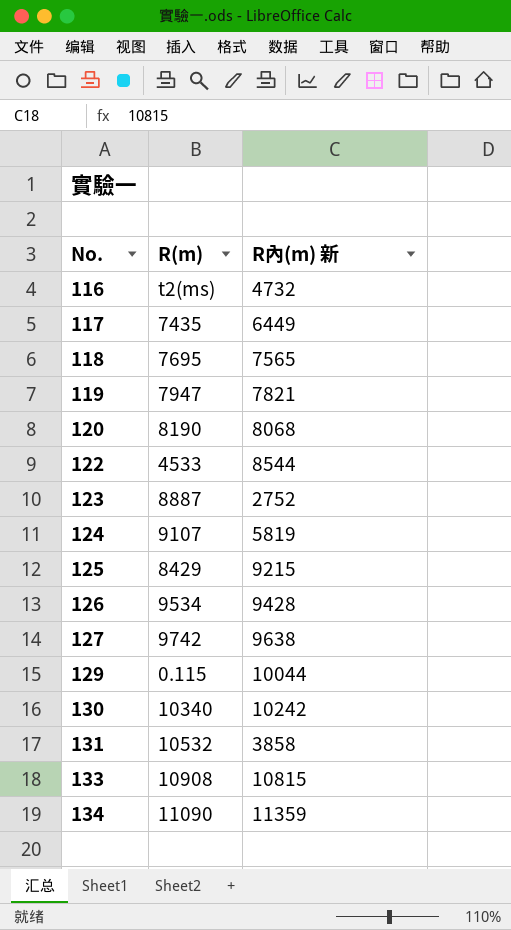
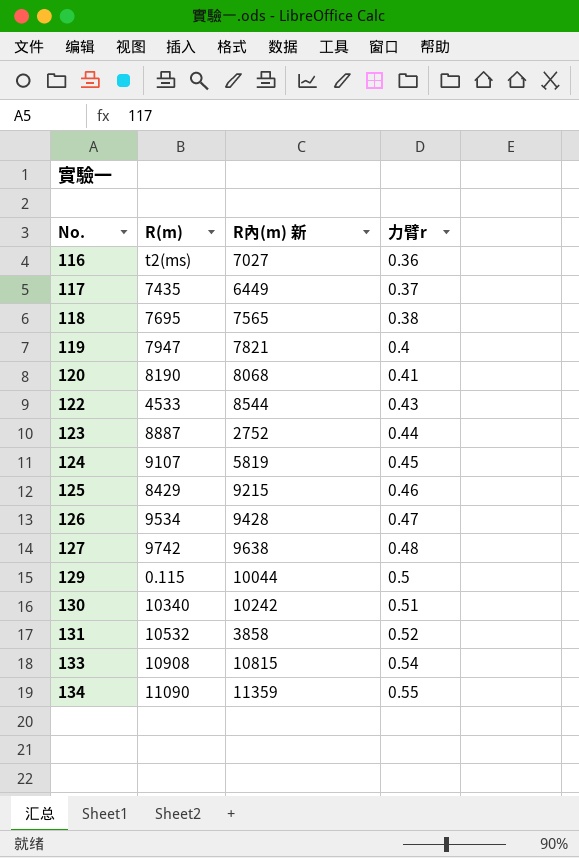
column 力臂r | position: none -> 4
116 | R內(m) 新: 4732 -> 7027

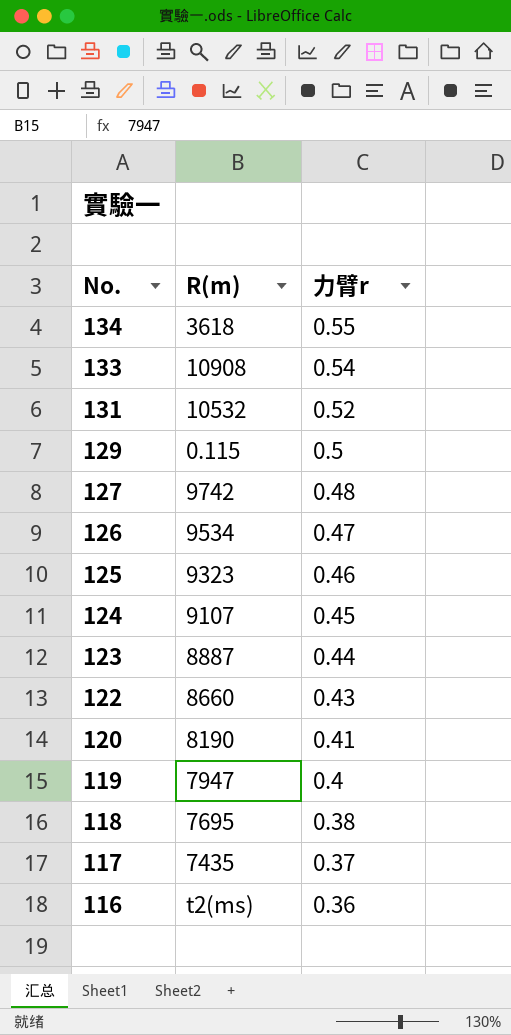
row order: No. ascending -> No. descending
column R內(m) 新 | position: 3 -> none
row 130: 10340 | 10242 | 0.51 -> none
134 | R(m): 11090 -> 3618
125 | R(m): 8429 -> 9323
122 | R(m): 4533 -> 8660

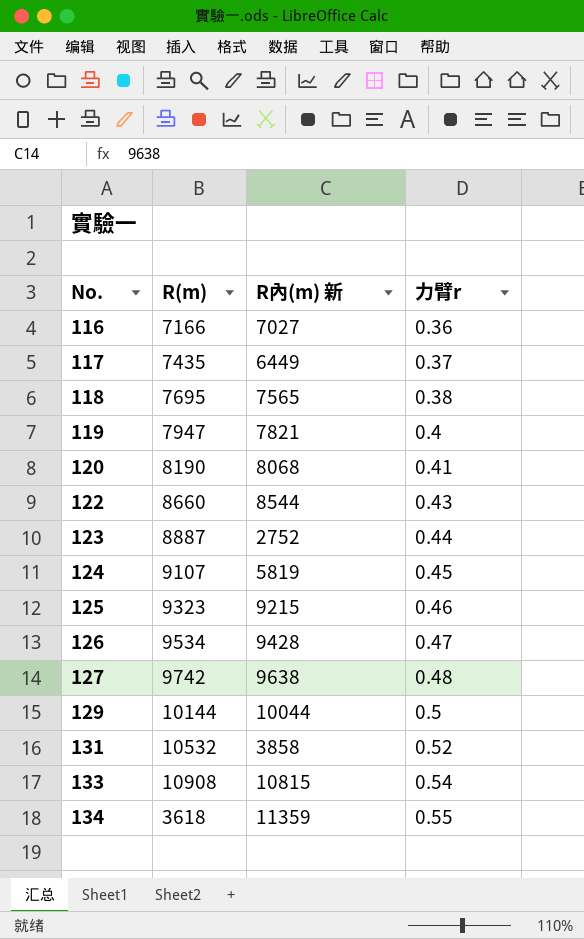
row order: No. descending -> No. ascending
column R內(m) 新 | position: none -> 3
116 | R(m): t2(ms) -> 7166
129 | R(m): 0.115 -> 10144

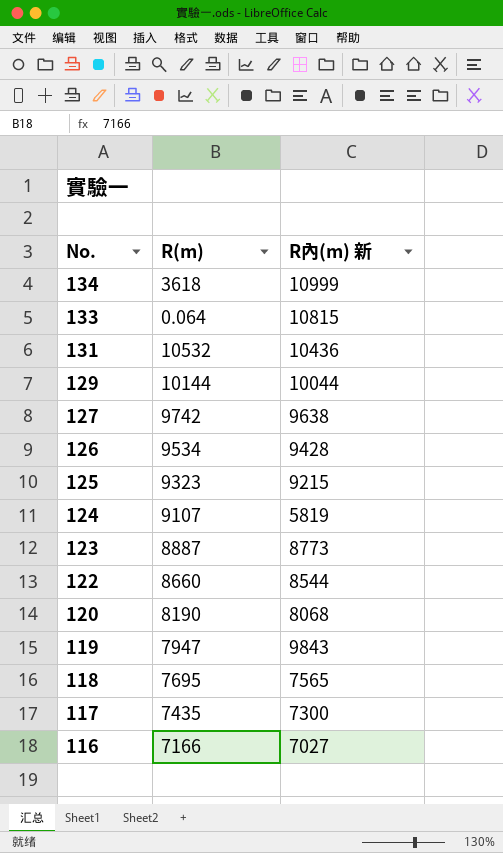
row order: No. ascending -> No. descending
column 力臂r | position: 4 -> none
134 | R內(m) 新: 11359 -> 10999
133 | R(m): 10908 -> 0.064
131 | R內(m) 新: 3858 -> 10436
123 | R內(m) 新: 2752 -> 8773
119 | R內(m) 新: 7821 -> 9843
117 | R內(m) 新: 6449 -> 7300

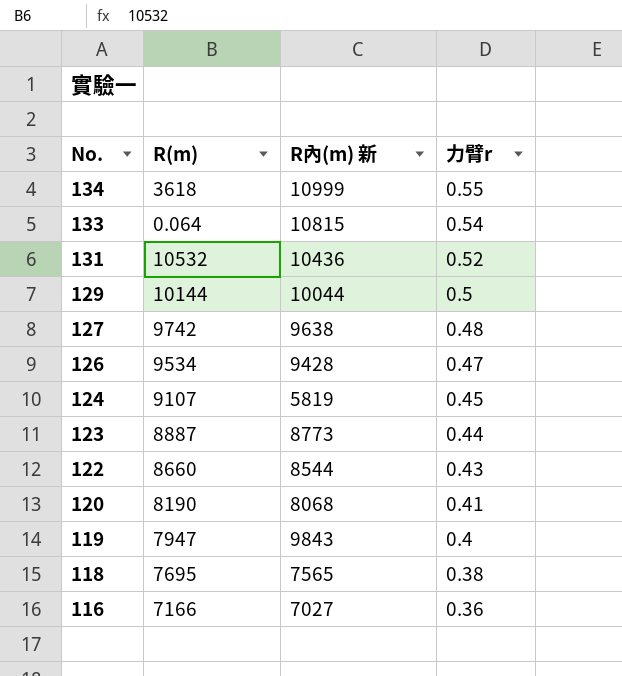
column 力臂r | position: none -> 4
row 125: 9323 | 9215 -> none
row 117: 7435 | 7300 -> none

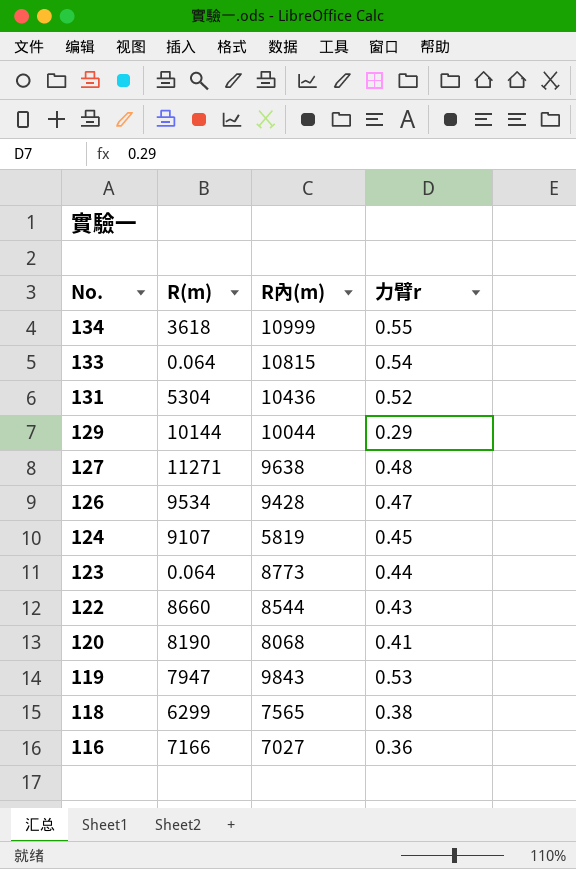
column name: R內(m) 新 -> R內(m)
131 | R(m): 10532 -> 5304
129 | 力臂r: 0.5 -> 0.29
127 | R(m): 9742 -> 11271
123 | R(m): 8887 -> 0.064
119 | 力臂r: 0.4 -> 0.53
118 | R(m): 7695 -> 6299

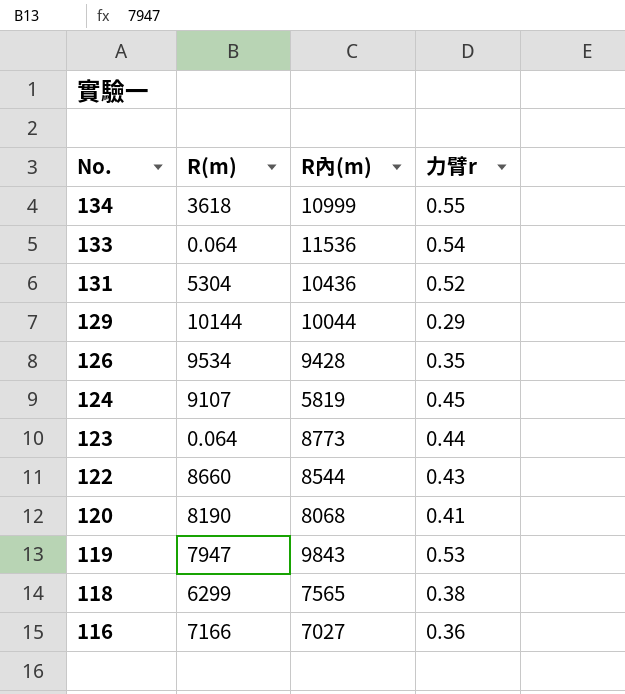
row 127: 11271 | 9638 | 0.48 -> none
133 | R內(m): 10815 -> 11536
126 | 力臂r: 0.47 -> 0.35

